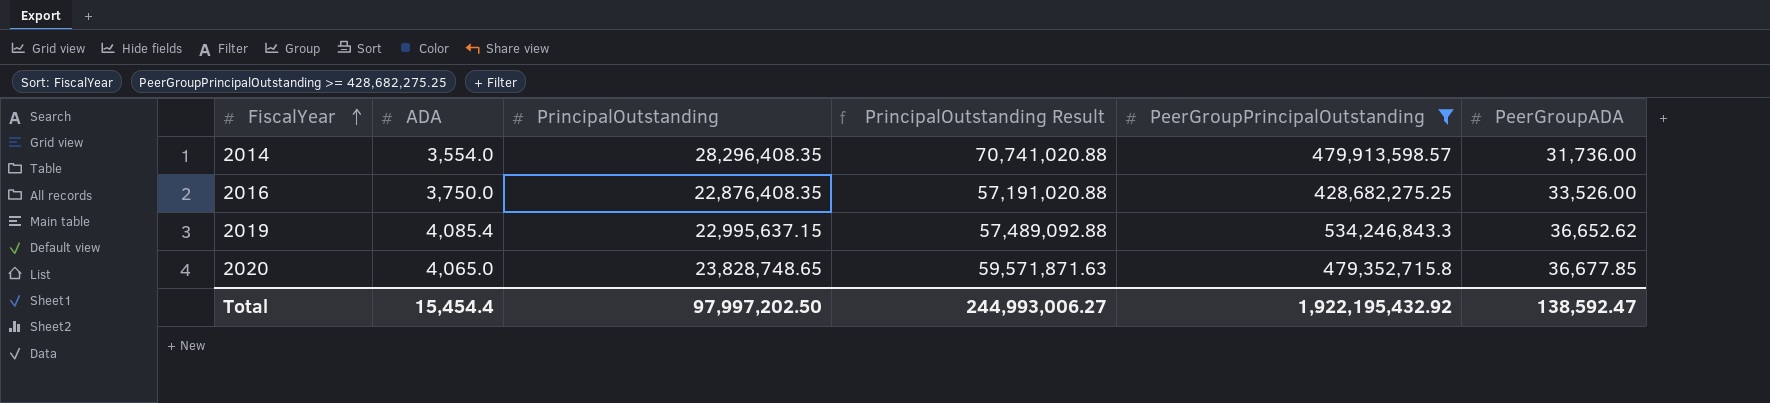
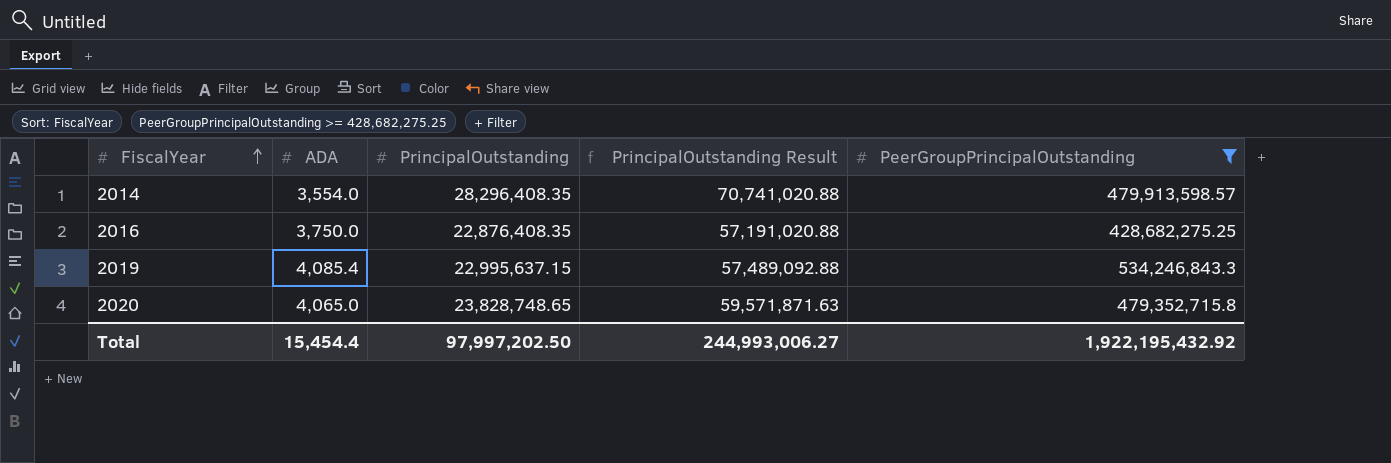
column PeerGroupADA | position: 6 -> none

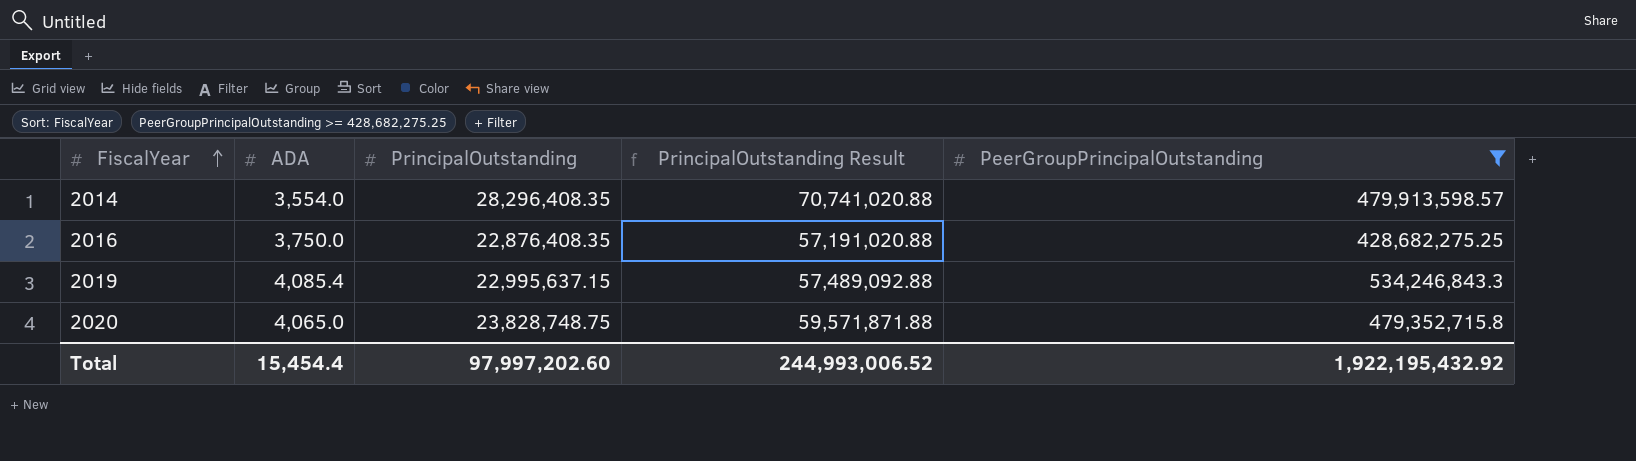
2020 | PrincipalOutstanding: 23,828,748.65 -> 23,828,748.75
2020 | PrincipalOutstanding Result: 59,571,871.63 -> 59,571,871.88
Total | PrincipalOutstanding: 97,997,202.50 -> 97,997,202.60
Total | PrincipalOutstanding Result: 244,993,006.27 -> 244,993,006.52

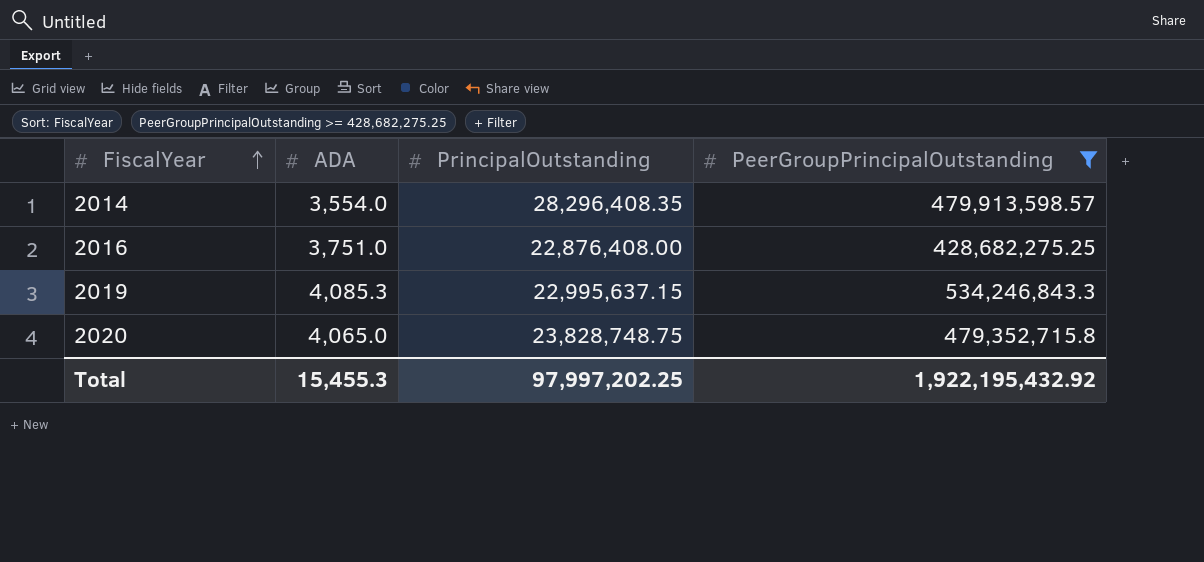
column PrincipalOutstanding Result | formula: [PrincipalOutstanding] * 2.5 -> none
2016 | ADA: 3,750.0 -> 3,751.0
2016 | PrincipalOutstanding: 22,876,408.35 -> 22,876,408.00
2019 | ADA: 4,085.4 -> 4,085.3
Total | ADA: 15,454.4 -> 15,455.3
Total | PrincipalOutstanding: 97,997,202.60 -> 97,997,202.25

